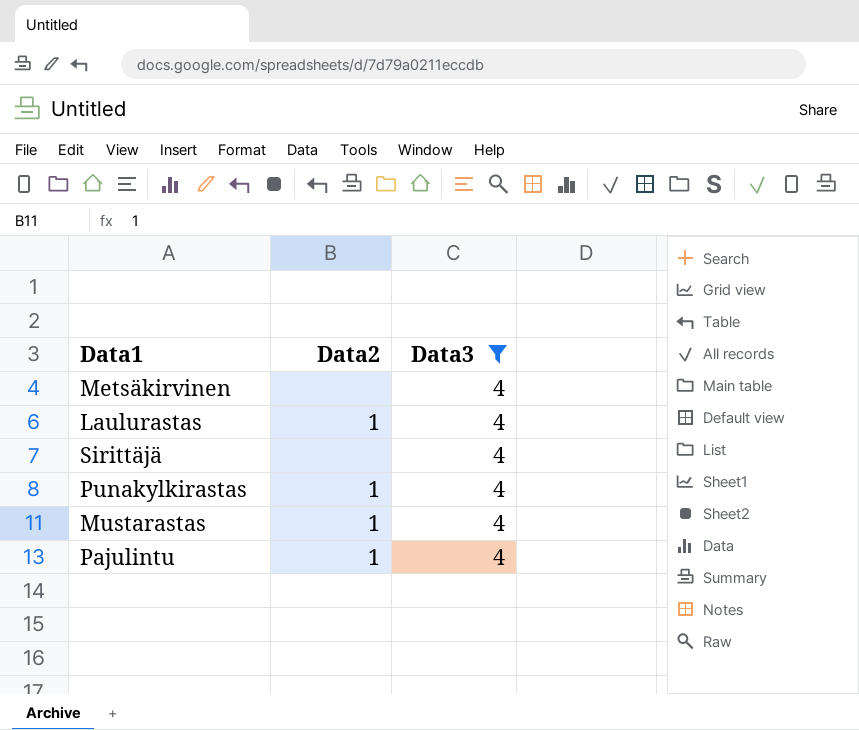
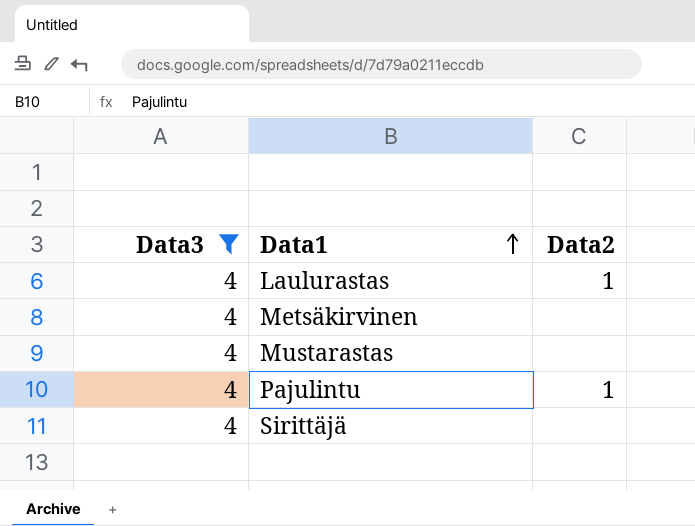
row order: none -> Data1 ascending
column Data3 | position: 3 -> 1
row Punakylkirastas: 1 | 4 -> none
Mustarastas | Data2: 1 -> none

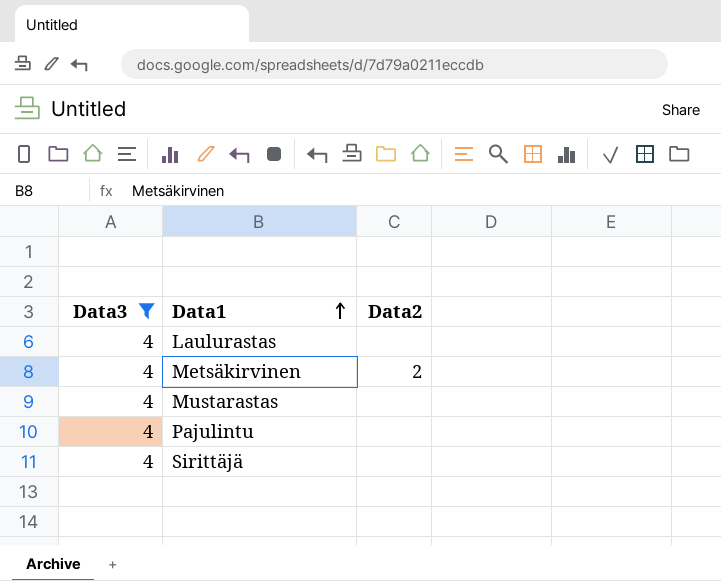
Laulurastas | Data2: 1 -> none
Metsäkirvinen | Data2: none -> 2
Pajulintu | Data2: 1 -> none

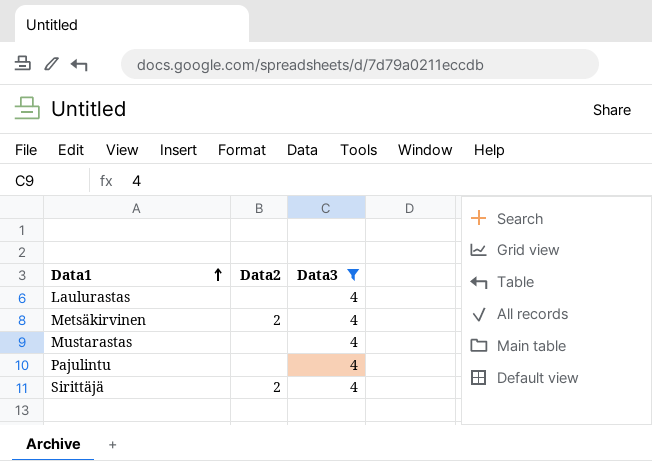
column Data3 | position: 1 -> 3
Sirittäjä | Data2: none -> 2

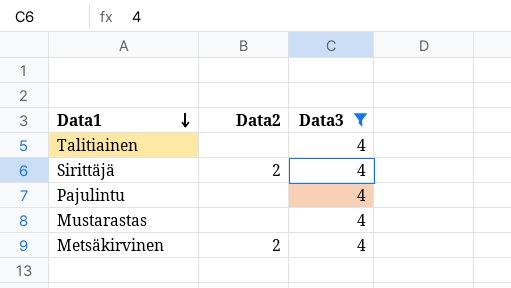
row order: Data1 ascending -> Data1 descending
row Laulurastas: none | 4 -> none
row Talitiainen: none -> none | 4

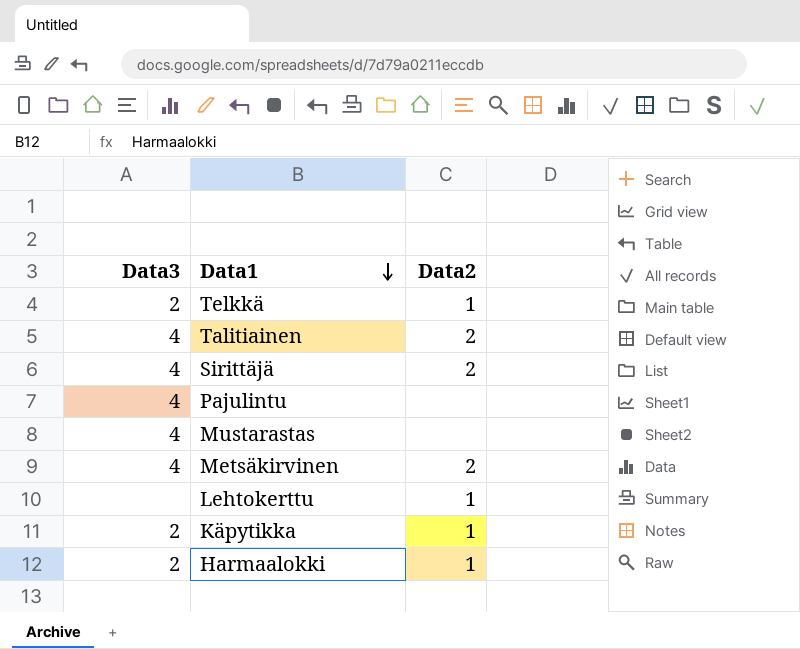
filter: Data3 = 4 -> none
column Data3 | position: 3 -> 1
Talitiainen | Data2: none -> 2

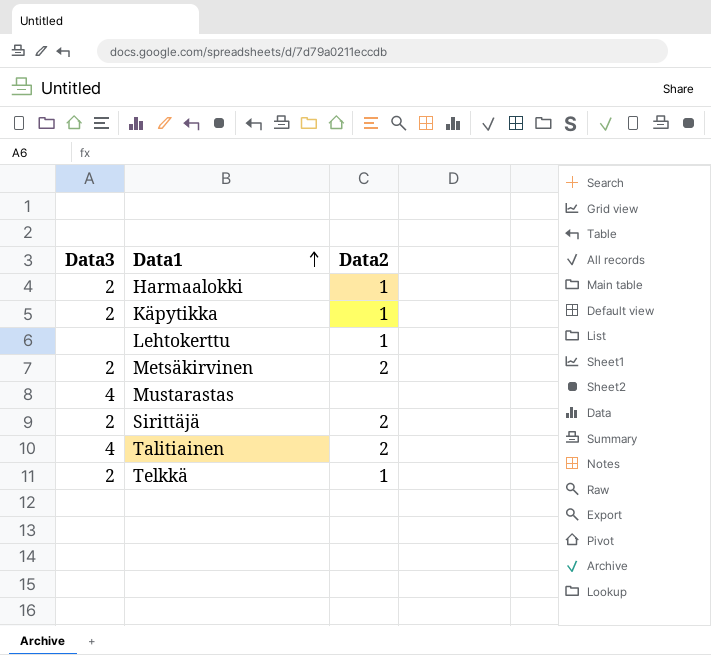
row order: Data1 descending -> Data1 ascending
row Pajulintu: 4 | none -> none
Metsäkirvinen | Data3: 4 -> 2
Sirittäjä | Data3: 4 -> 2

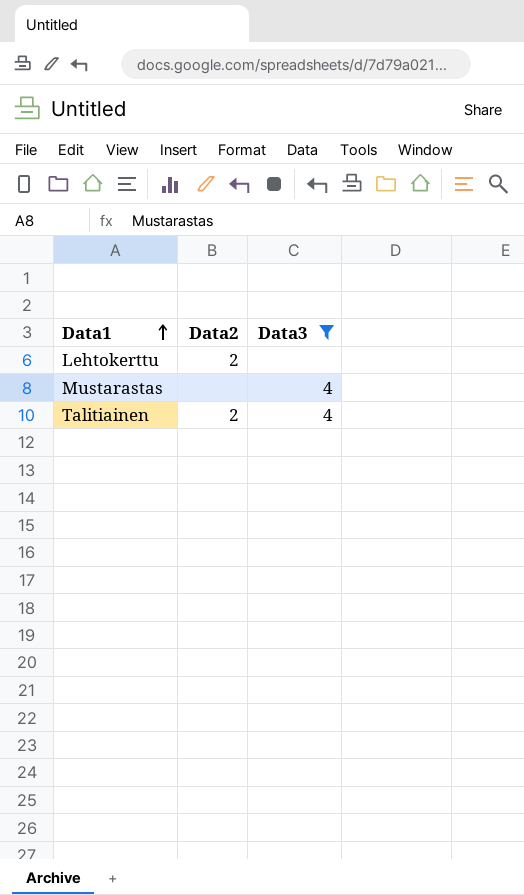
filter: none -> Data3 != 2
column Data3 | position: 1 -> 3
Lehtokerttu | Data2: 1 -> 2

